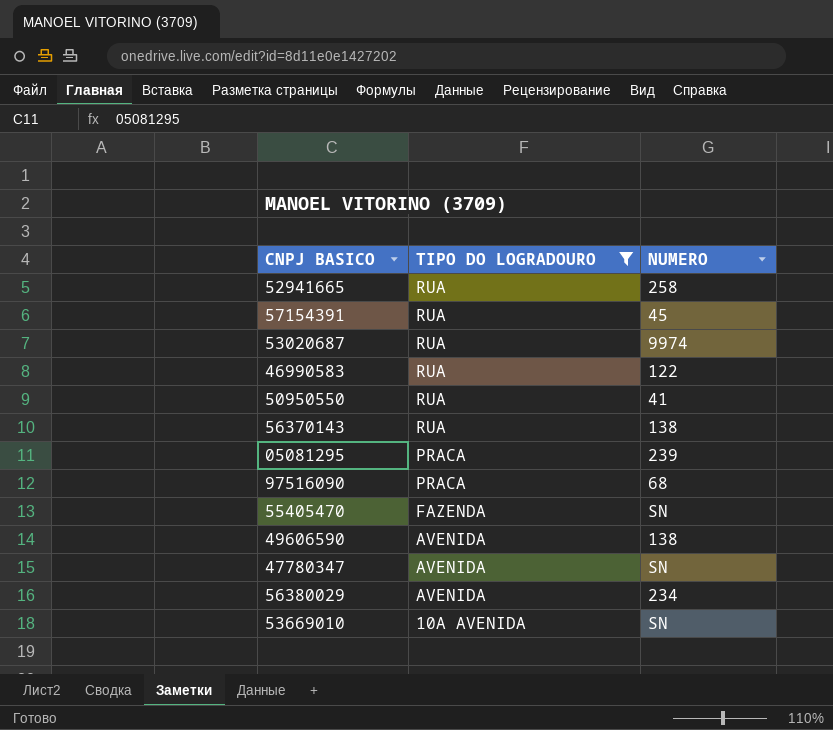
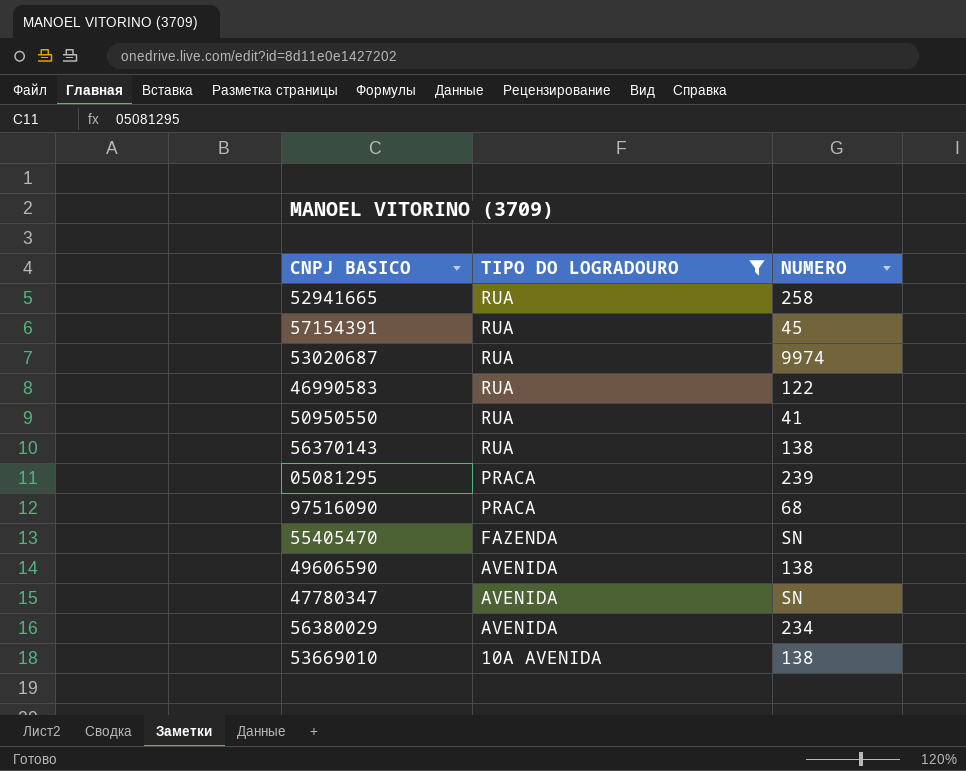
53669010 | NUMERO: SN -> 138

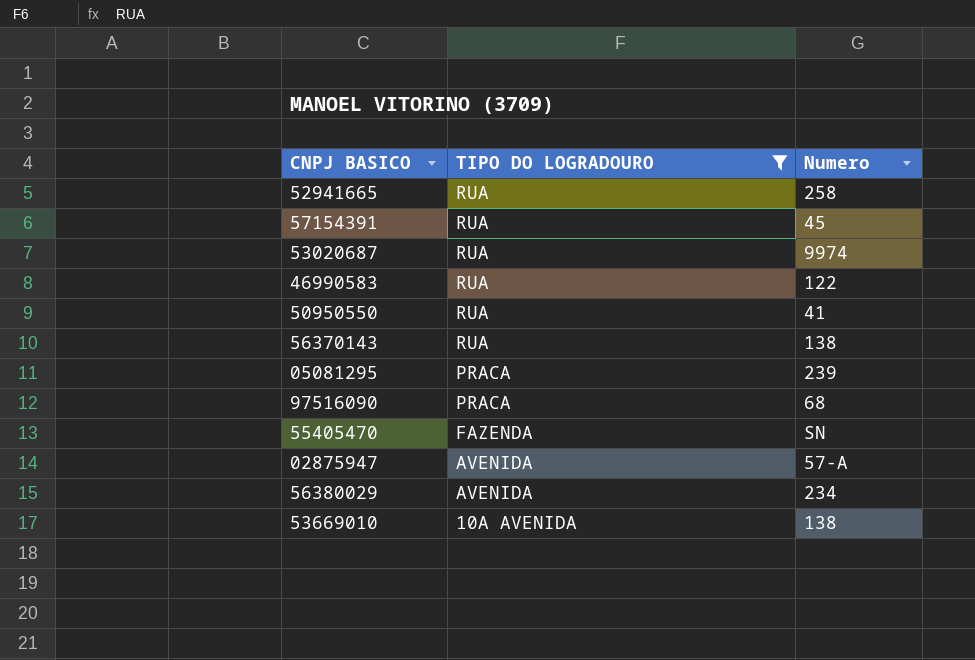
column name: NUMERO -> Numero
row 49606590: AVENIDA | 138 -> none
row 47780347: AVENIDA | SN -> none
row 02875947: none -> AVENIDA | 57-A

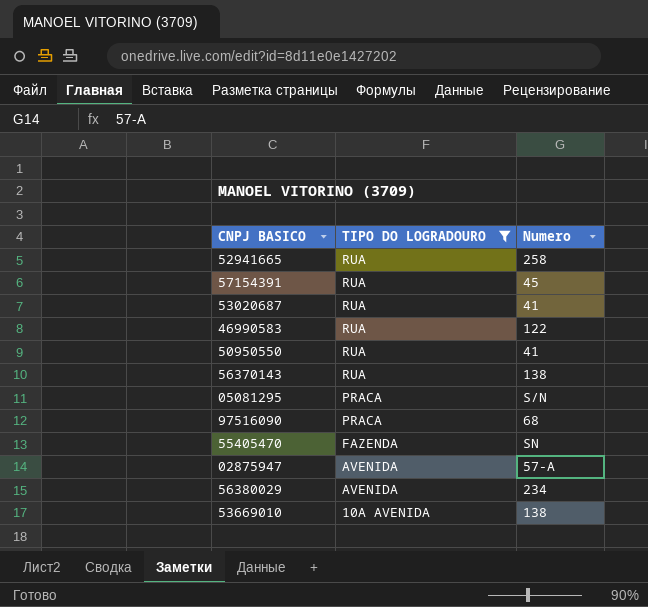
53020687 | Numero: 9974 -> 41
05081295 | Numero: 239 -> S/N

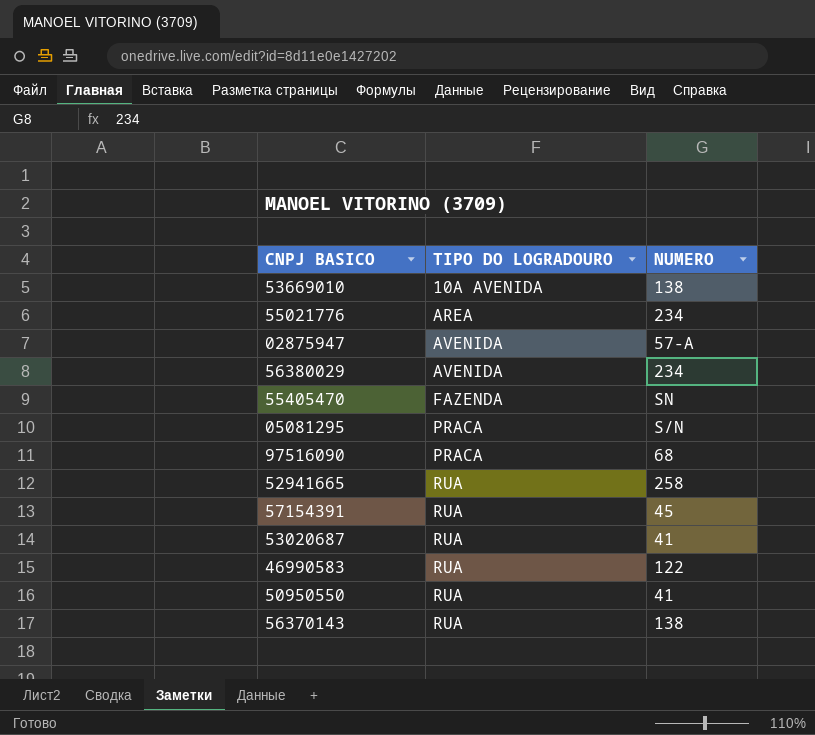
filter: TIPO DO LOGRADOURO != AREA -> none
row order: TIPO DO LOGRADOURO descending -> TIPO DO LOGRADOURO ascending
column name: Numero -> NUMERO

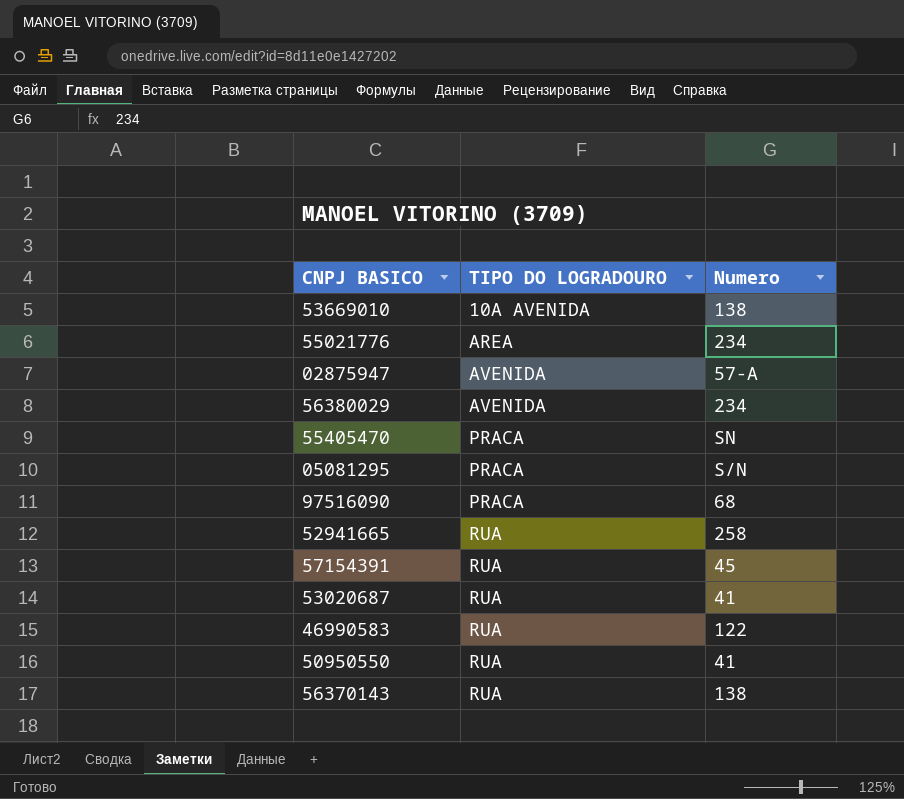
column name: NUMERO -> Numero
55405470 | TIPO DO LOGRADOURO: FAZENDA -> PRACA

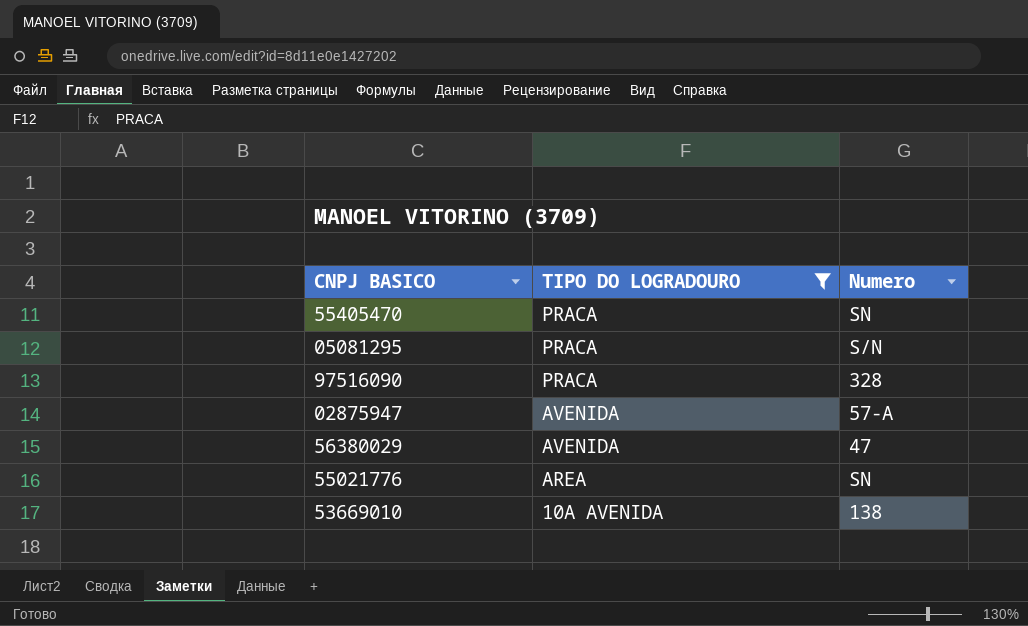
filter: none -> TIPO DO LOGRADOURO != RUA
row order: TIPO DO LOGRADOURO ascending -> TIPO DO LOGRADOURO descending
97516090 | Numero: 68 -> 328
56380029 | Numero: 234 -> 47
55021776 | Numero: 234 -> SN

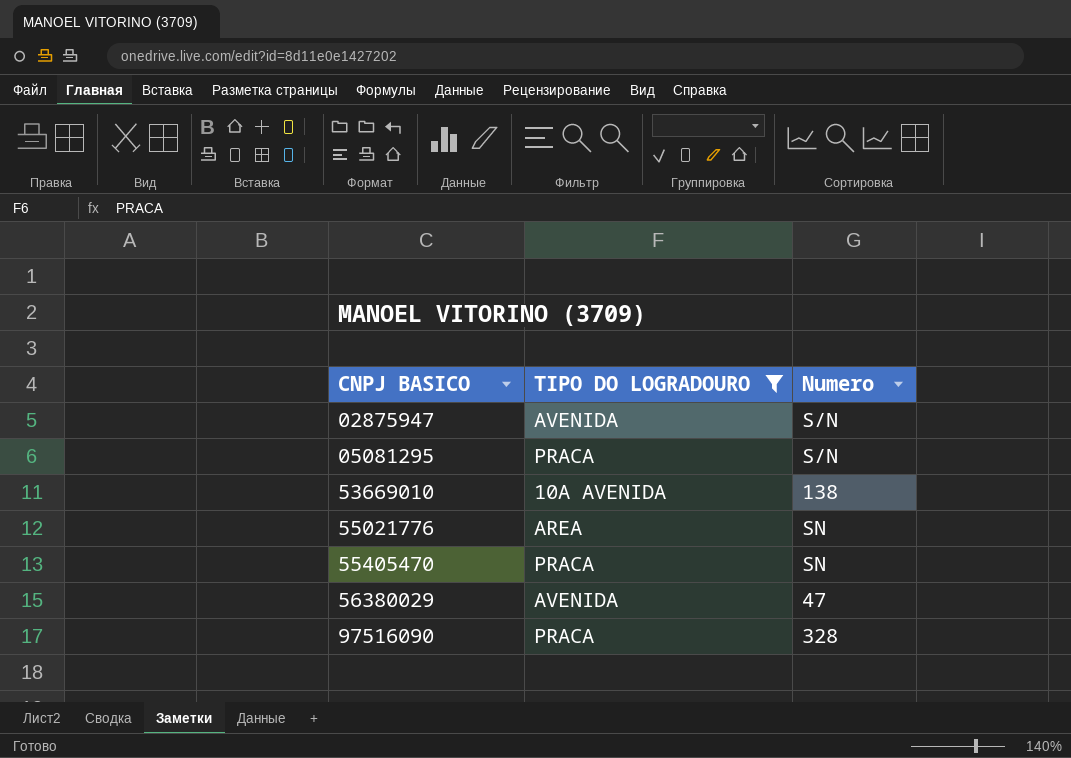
row order: TIPO DO LOGRADOURO descending -> CNPJ BASICO ascending
02875947 | Numero: 57-A -> S/N

